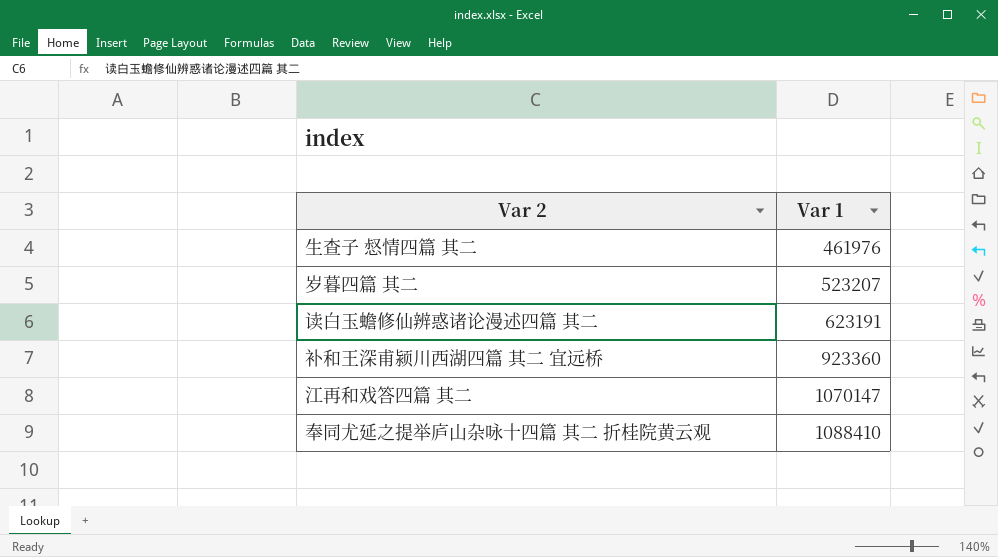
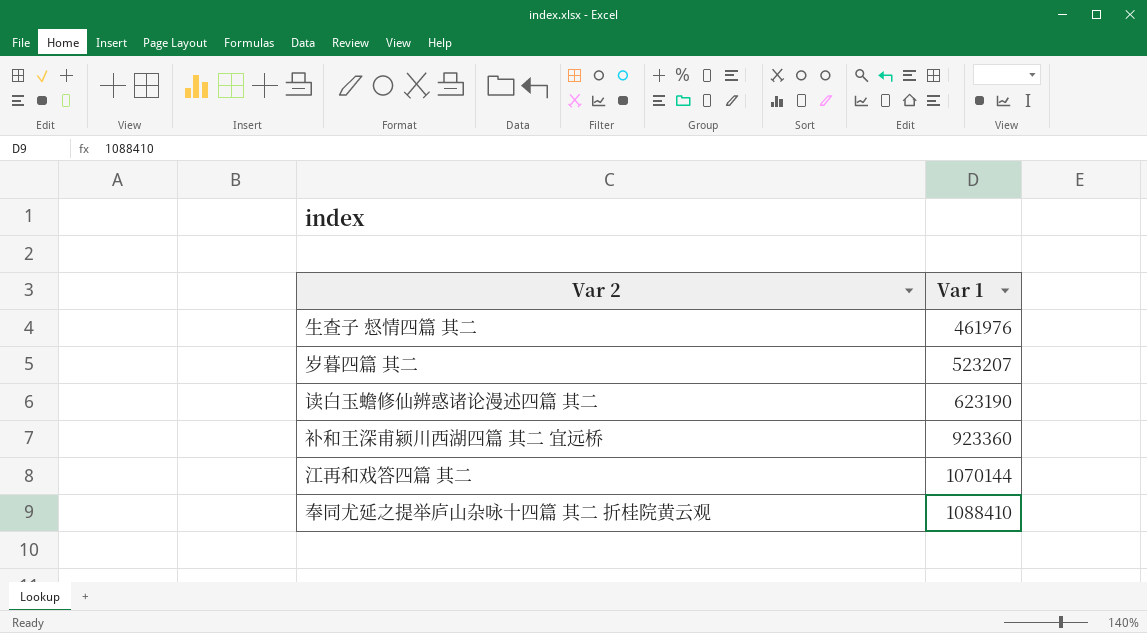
读白玉蟾修仙辨惑诸论漫述四篇 其二 | Var 1: 623191 -> 623190
江再和戏答四篇 其二 | Var 1: 1070147 -> 1070144

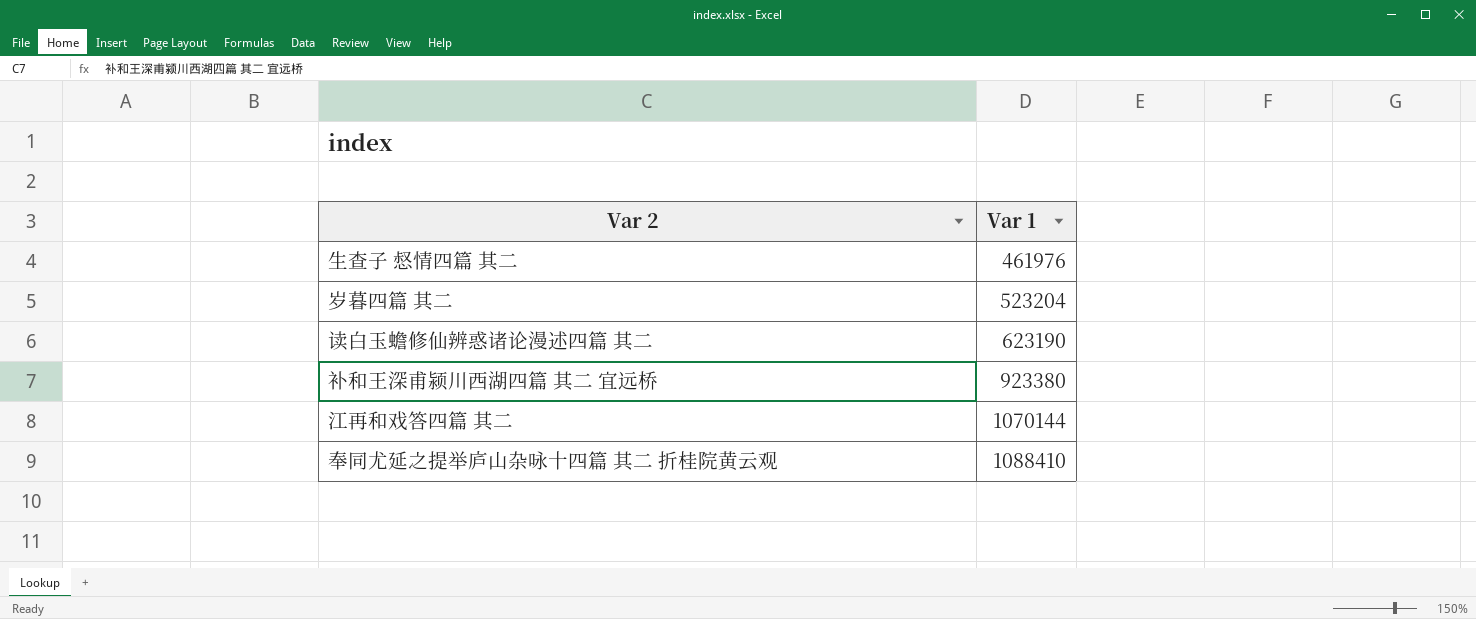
岁暮四篇 其二 | Var 1: 523207 -> 523204
补和王深甫颍川西湖四篇 其二 宜远桥 | Var 1: 923360 -> 923380

